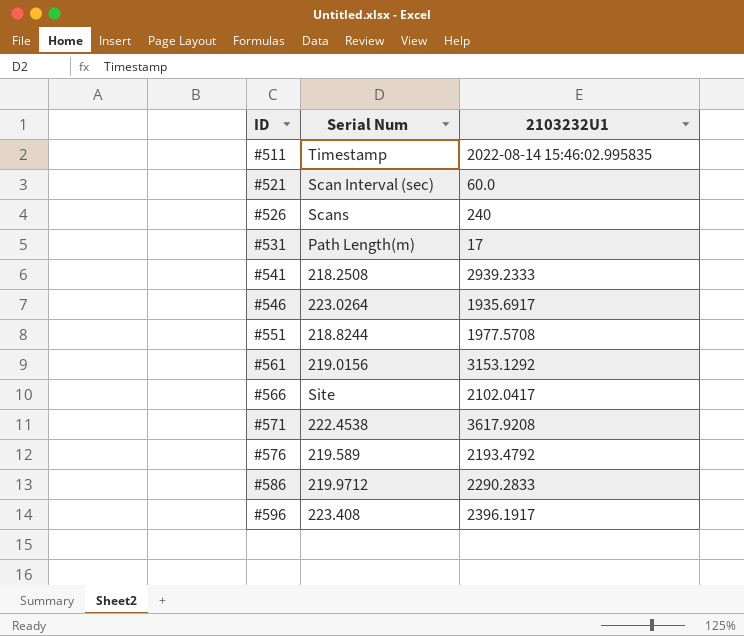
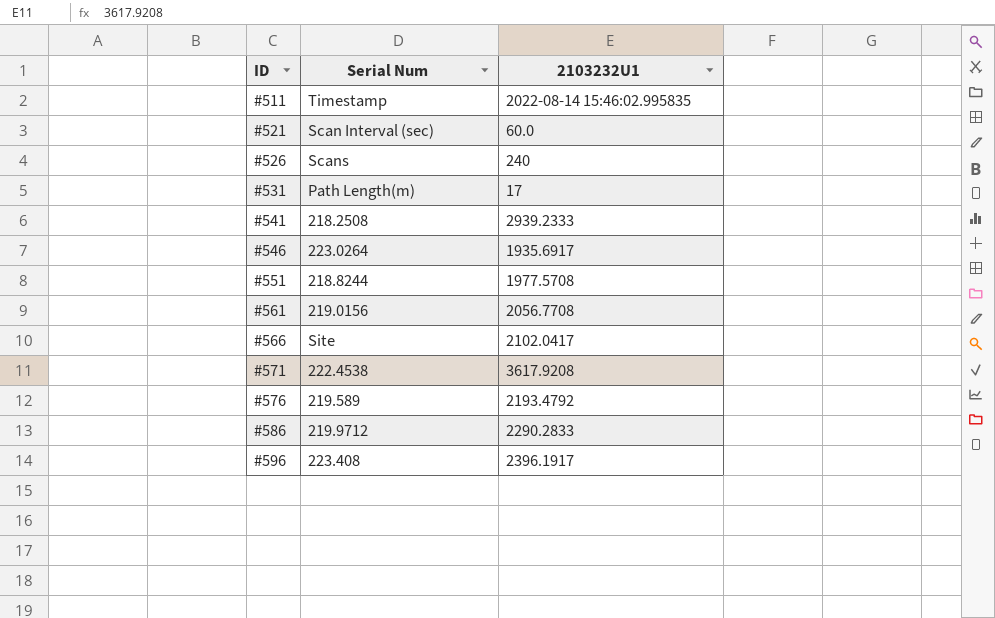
#561 | 2103232U1: 3153.1292 -> 2056.7708

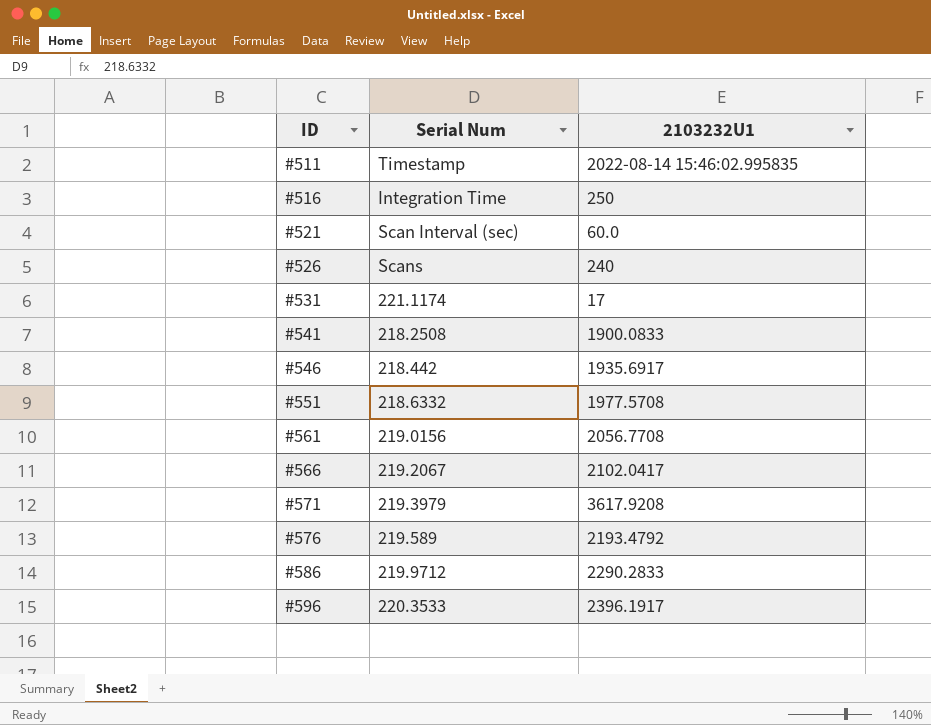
row #516: none -> Integration Time | 250
#531 | Serial Num: Path Length(m) -> 221.1174
#541 | 2103232U1: 2939.2333 -> 1900.0833
#546 | Serial Num: 223.0264 -> 218.442
#551 | Serial Num: 218.8244 -> 218.6332
#566 | Serial Num: Site -> 219.2067
#571 | Serial Num: 222.4538 -> 219.3979
#596 | Serial Num: 223.408 -> 220.3533

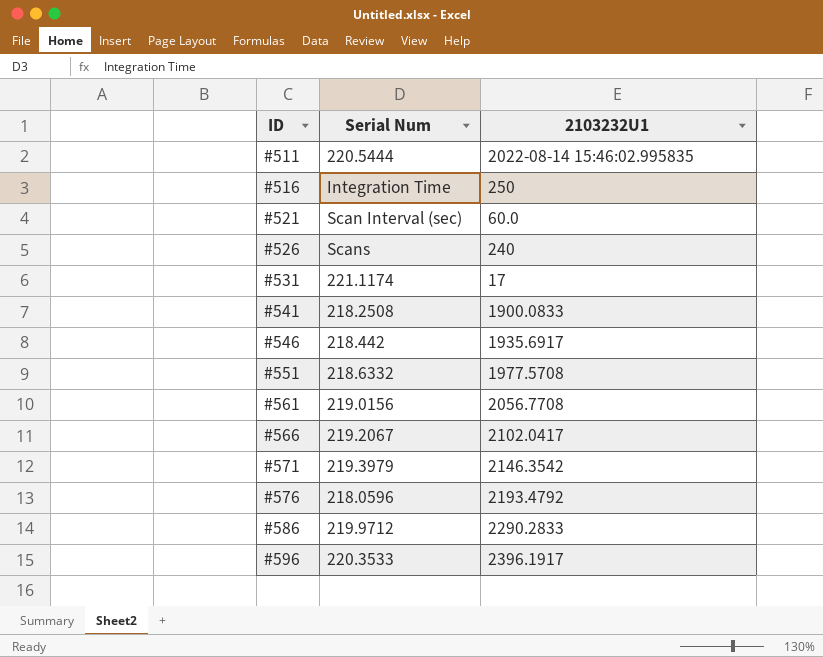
#511 | Serial Num: Timestamp -> 220.5444
#571 | 2103232U1: 3617.9208 -> 2146.3542
#576 | Serial Num: 219.589 -> 218.0596

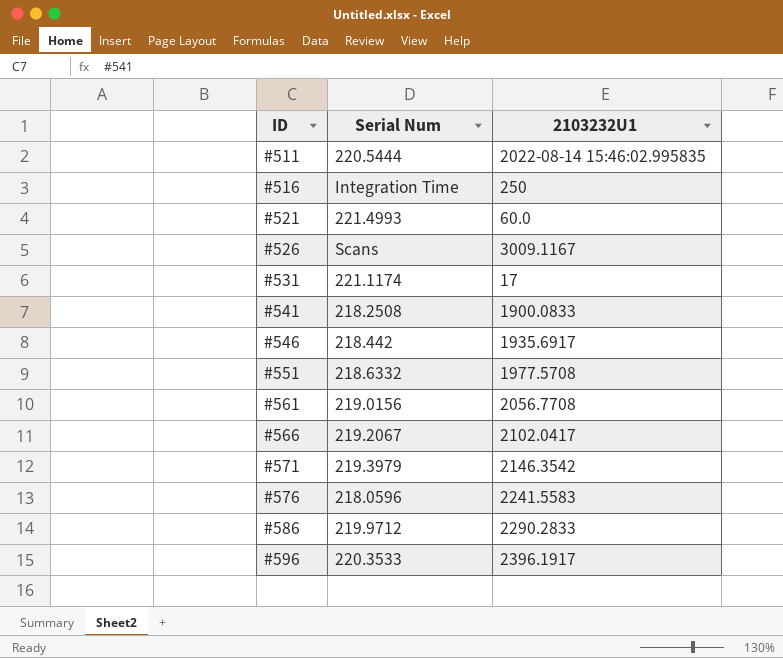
#521 | Serial Num: Scan Interval (sec) -> 221.4993
#526 | 2103232U1: 240 -> 3009.1167
#576 | 2103232U1: 2193.4792 -> 2241.5583

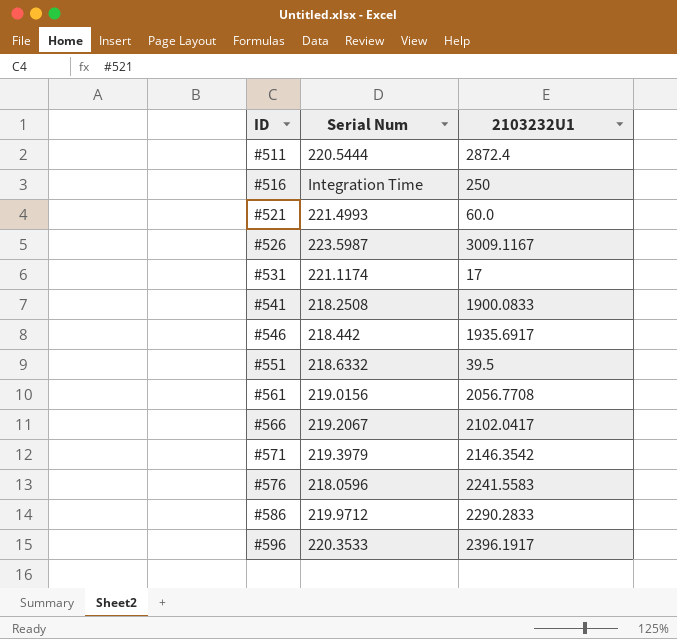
#511 | 2103232U1: 2022-08-14 15:46:02.995835 -> 2872.4
#526 | Serial Num: Scans -> 223.5987
#551 | 2103232U1: 1977.5708 -> 39.5

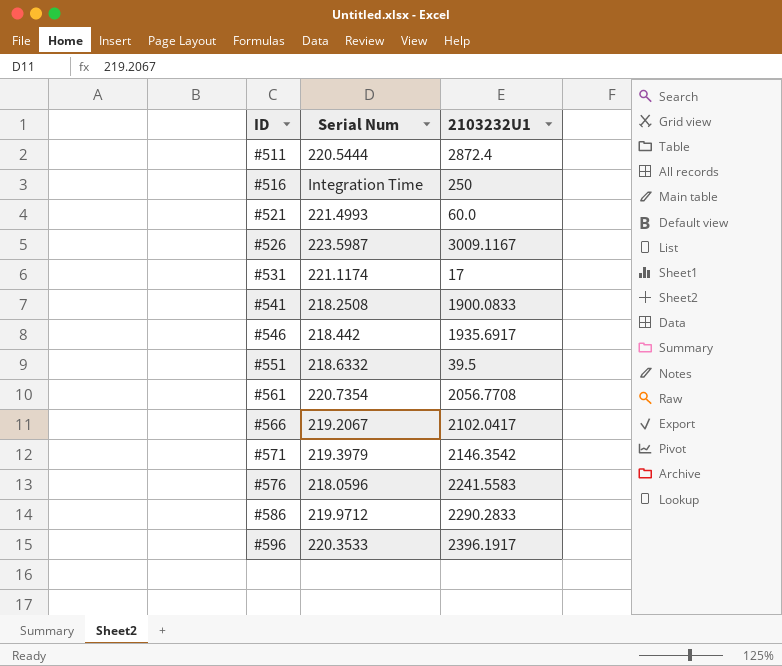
#561 | Serial Num: 219.0156 -> 220.7354

